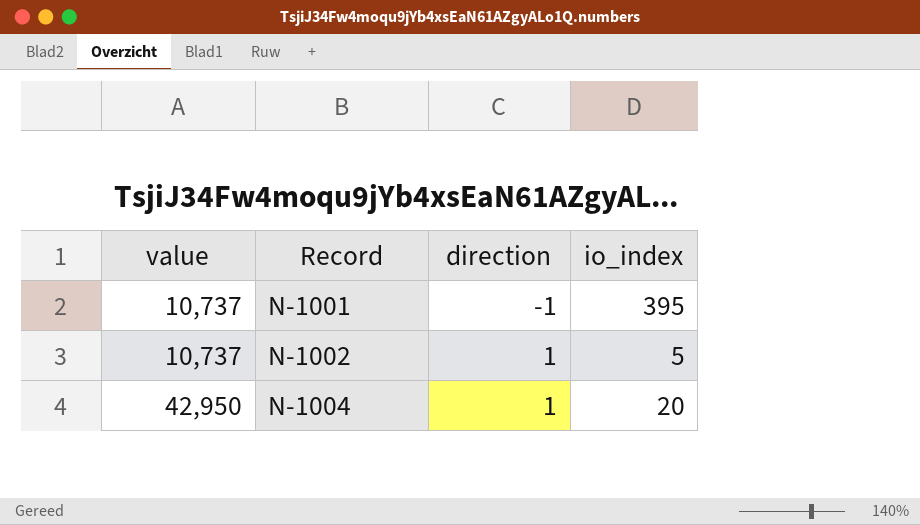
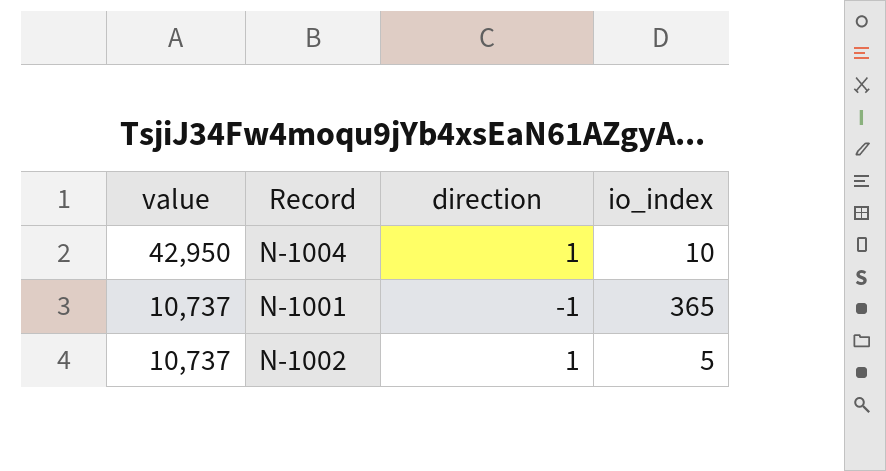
row order: value ascending -> value descending
N-1004 | io_index: 20 -> 10
N-1001 | io_index: 395 -> 365

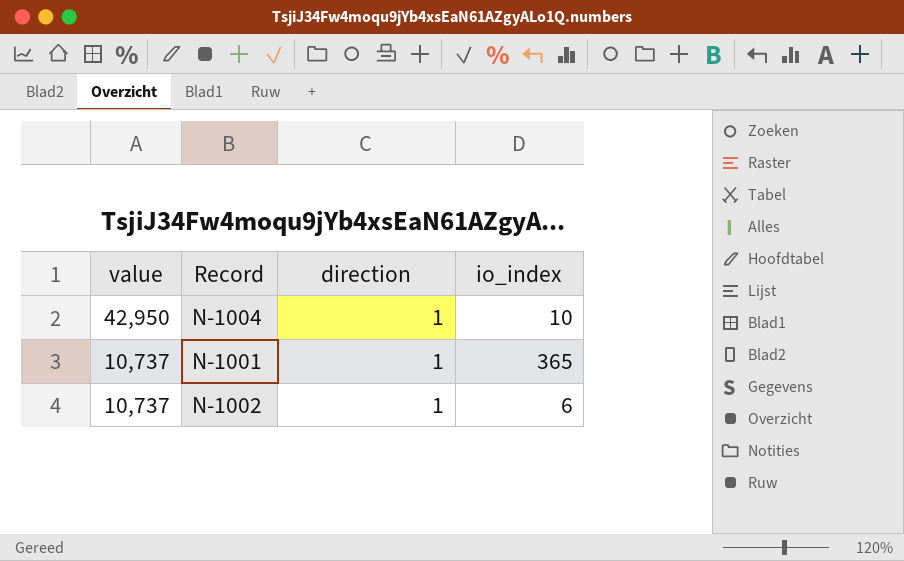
N-1001 | direction: -1 -> 1
N-1002 | io_index: 5 -> 6

